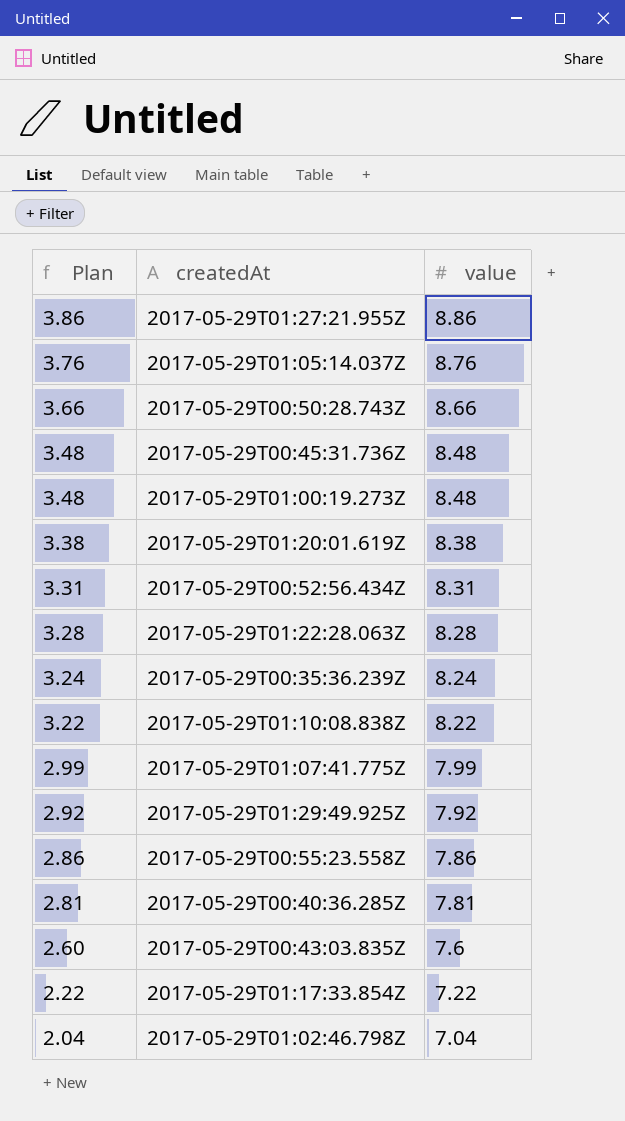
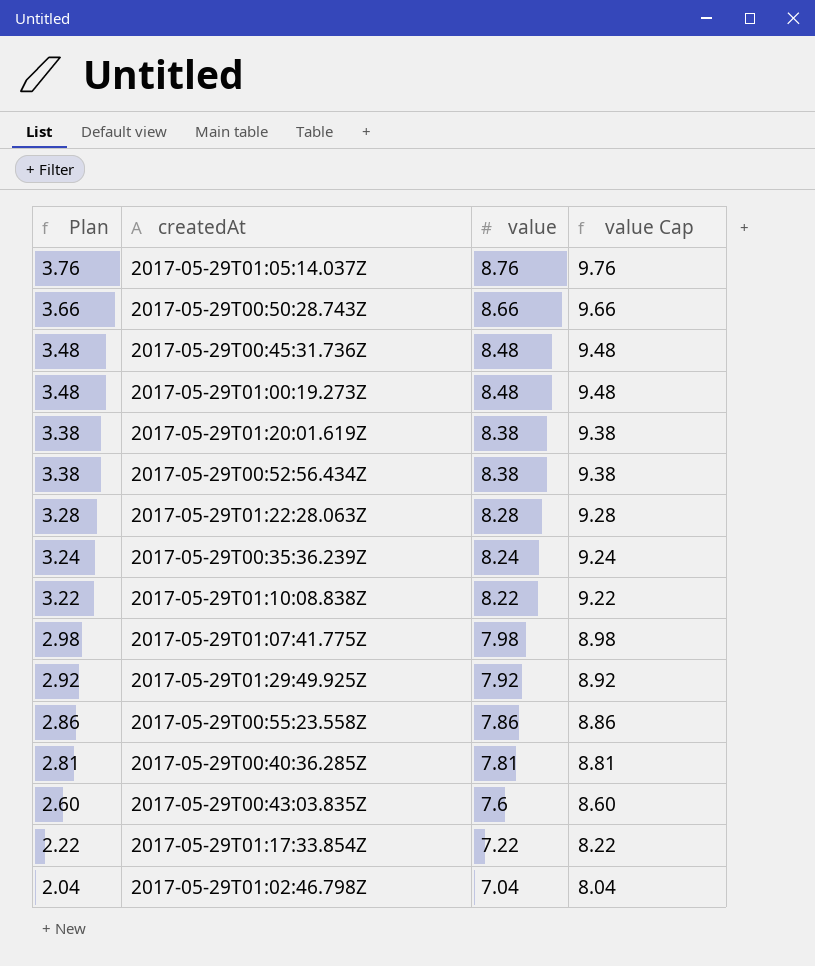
column value Cap | formula: none -> [value] + 1
row 2017-05-29T01:27:21.955Z: 3.86 | 8.86 -> none
2017-05-29T00:52:56.434Z | Plan: 3.31 -> 3.38
2017-05-29T00:52:56.434Z | value: 8.31 -> 8.38
2017-05-29T01:07:41.775Z | Plan: 2.99 -> 2.98
2017-05-29T01:07:41.775Z | value: 7.99 -> 7.98

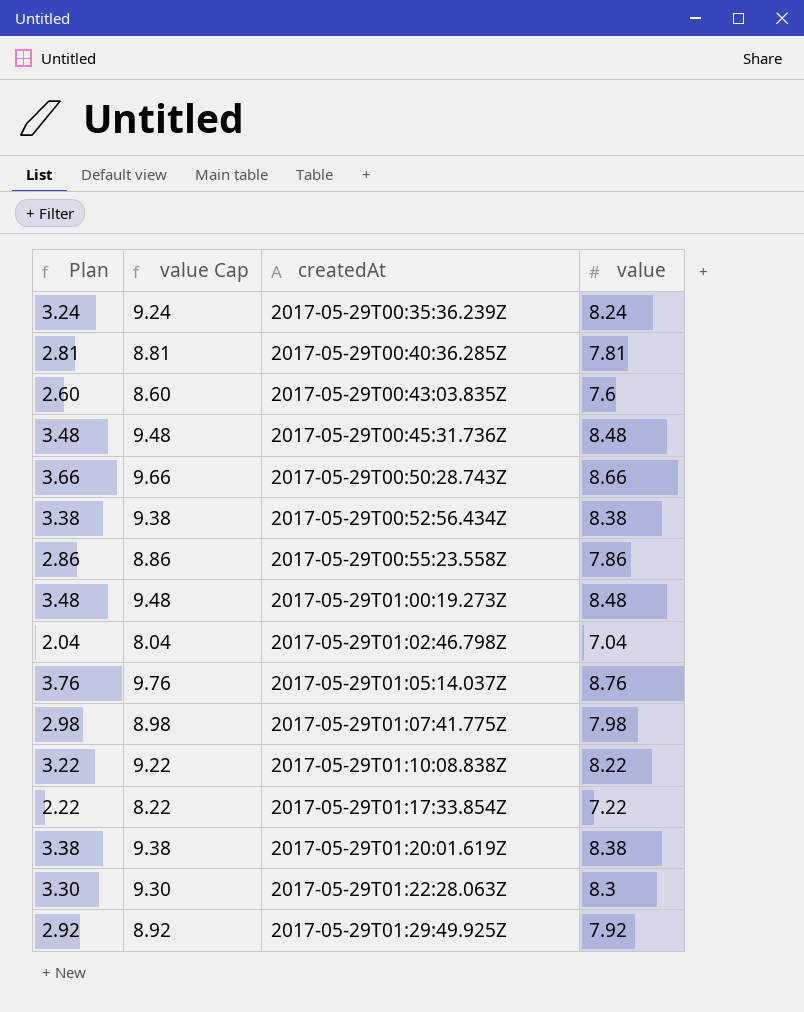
row order: Plan descending -> createdAt ascending
column value Cap | position: 4 -> 2
2017-05-29T01:22:28.063Z | Plan: 3.28 -> 3.30
2017-05-29T01:22:28.063Z | value Cap: 9.28 -> 9.30
2017-05-29T01:22:28.063Z | value: 8.28 -> 8.3

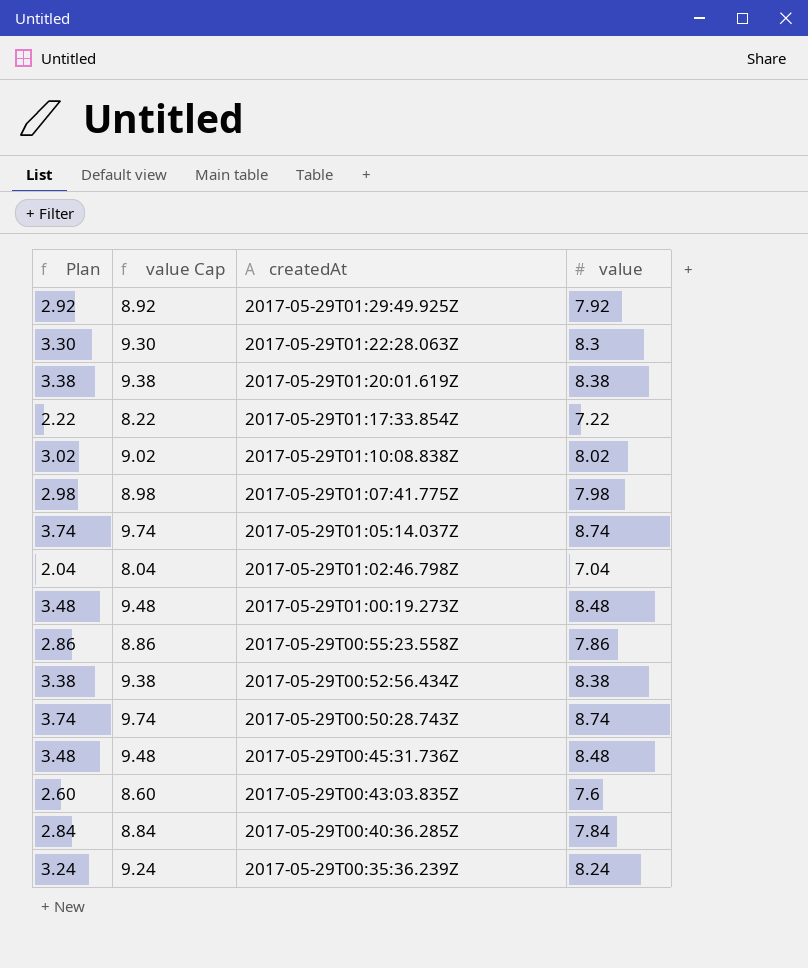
row order: createdAt ascending -> createdAt descending
2017-05-29T01:10:08.838Z | Plan: 3.22 -> 3.02
2017-05-29T01:10:08.838Z | value Cap: 9.22 -> 9.02
2017-05-29T01:10:08.838Z | value: 8.22 -> 8.02
2017-05-29T01:05:14.037Z | Plan: 3.76 -> 3.74
2017-05-29T01:05:14.037Z | value Cap: 9.76 -> 9.74
2017-05-29T01:05:14.037Z | value: 8.76 -> 8.74
2017-05-29T00:50:28.743Z | Plan: 3.66 -> 3.74
2017-05-29T00:50:28.743Z | value Cap: 9.66 -> 9.74
2017-05-29T00:50:28.743Z | value: 8.66 -> 8.74
2017-05-29T00:40:36.285Z | Plan: 2.81 -> 2.84
2017-05-29T00:40:36.285Z | value Cap: 8.81 -> 8.84
2017-05-29T00:40:36.285Z | value: 7.81 -> 7.84

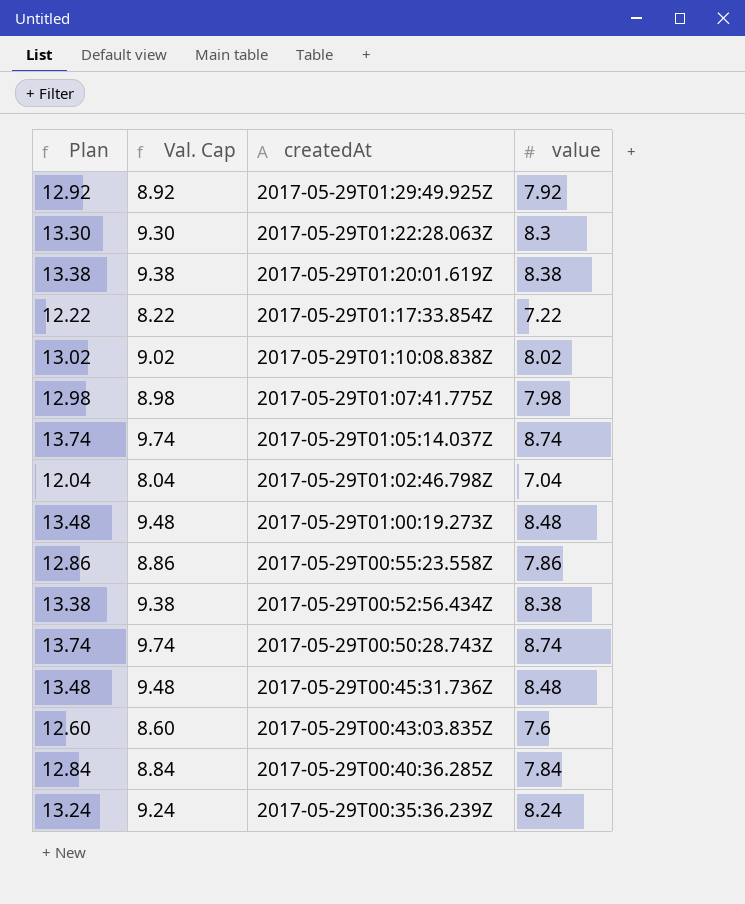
column Plan | formula: [value] - 5 -> [value] + 5
column name: value Cap -> Val. Cap

